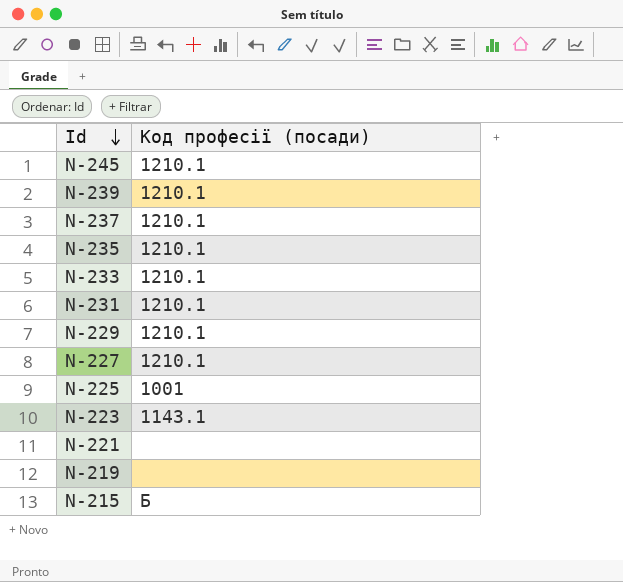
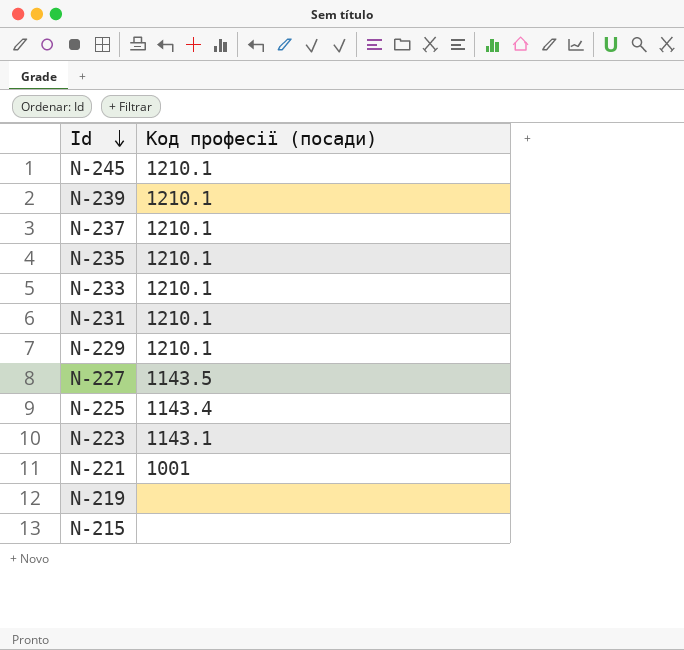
N-227 | Код професії (посади): 1210.1 -> 1143.5
N-225 | Код професії (посади): 1001 -> 1143.4
N-221 | Код професії (посади): none -> 1001
N-215 | Код професії (посади): Б -> none

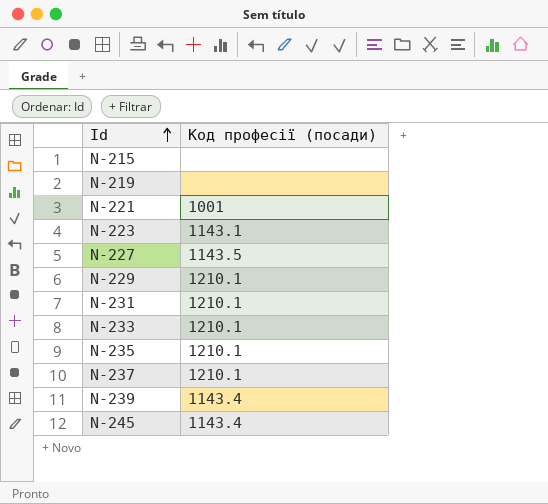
row order: Id descending -> Id ascending
row N-225: 1143.4 -> none
N-239 | Код професії (посади): 1210.1 -> 1143.4
N-245 | Код професії (посади): 1210.1 -> 1143.4

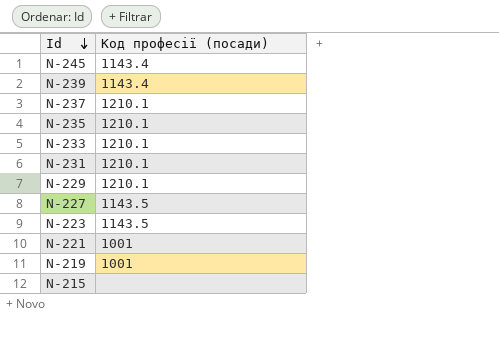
row order: Id ascending -> Id descending
N-223 | Код професії (посади): 1143.1 -> 1143.5
N-219 | Код професії (посади): none -> 1001

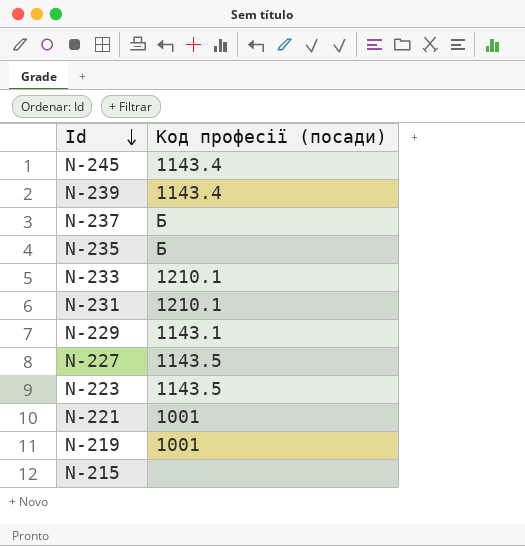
N-237 | Код професії (посади): 1210.1 -> Б
N-235 | Код професії (посади): 1210.1 -> Б
N-229 | Код професії (посади): 1210.1 -> 1143.1

